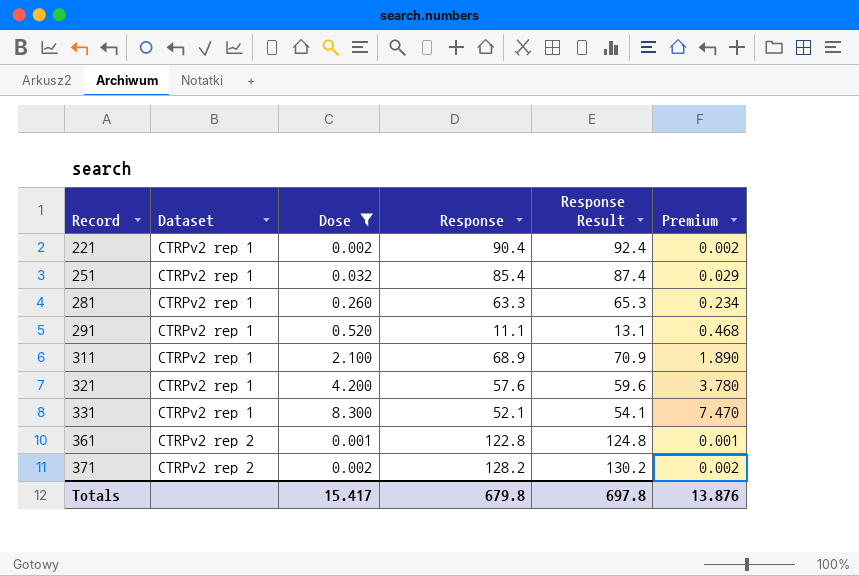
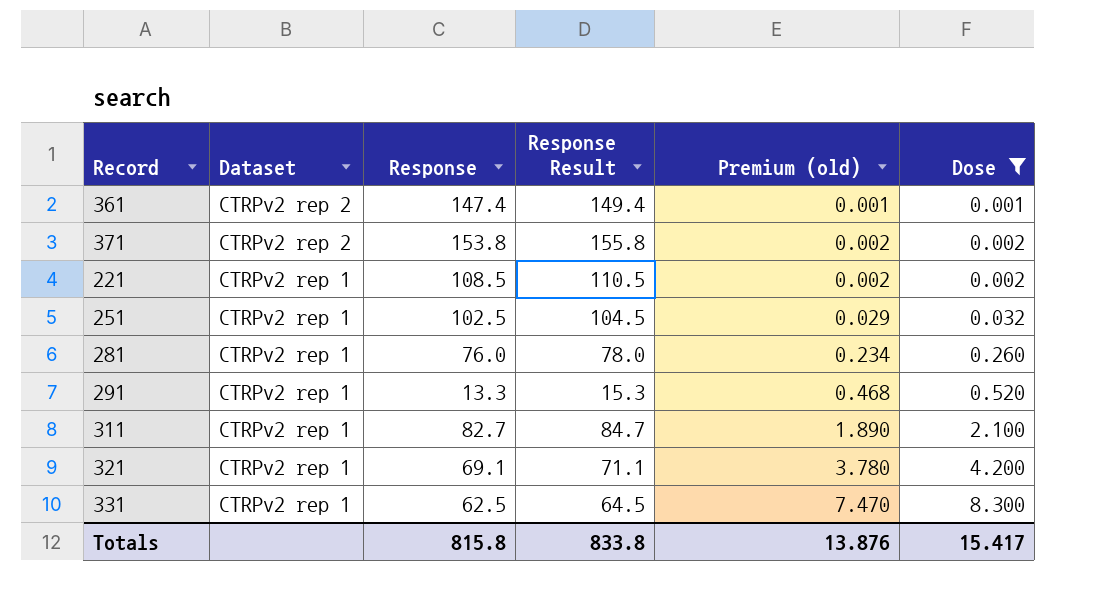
row order: Record ascending -> Dataset descending
column name: Premium -> Premium (old)
column Dose | position: 3 -> 6
361 | Response: 122.8 -> 147.4
361 | Response Result: 124.8 -> 149.4
371 | Response: 128.2 -> 153.8
371 | Response Result: 130.2 -> 155.8
221 | Response: 90.4 -> 108.5
221 | Response Result: 92.4 -> 110.5
251 | Response: 85.4 -> 102.5
251 | Response Result: 87.4 -> 104.5
281 | Response: 63.3 -> 76.0
281 | Response Result: 65.3 -> 78.0
291 | Response: 11.1 -> 13.3
291 | Response Result: 13.1 -> 15.3
311 | Response: 68.9 -> 82.7
311 | Response Result: 70.9 -> 84.7
321 | Response: 57.6 -> 69.1
321 | Response Result: 59.6 -> 71.1
331 | Response: 52.1 -> 62.5
331 | Response Result: 54.1 -> 64.5
Totals | Response: 679.8 -> 815.8
Totals | Response Result: 697.8 -> 833.8

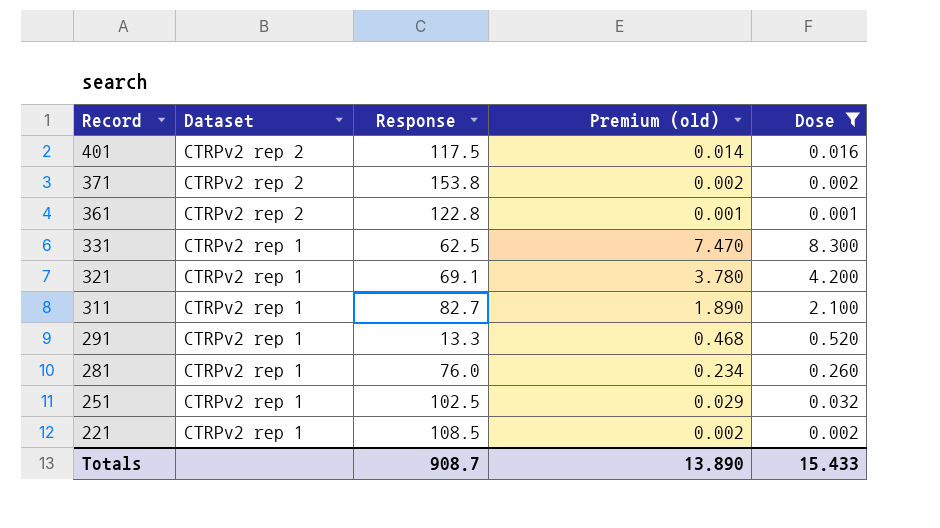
row order: Dataset descending -> Record descending
column Response Result | formula: [Response] + 2 -> none
row 401: none -> CTRPv2 rep 2 | 117.5 | 0.014 | 0.016
361 | Response: 147.4 -> 122.8
Totals | Response: 815.8 -> 908.7
Totals | Premium (old): 13.876 -> 13.890
Totals | Dose: 15.417 -> 15.433

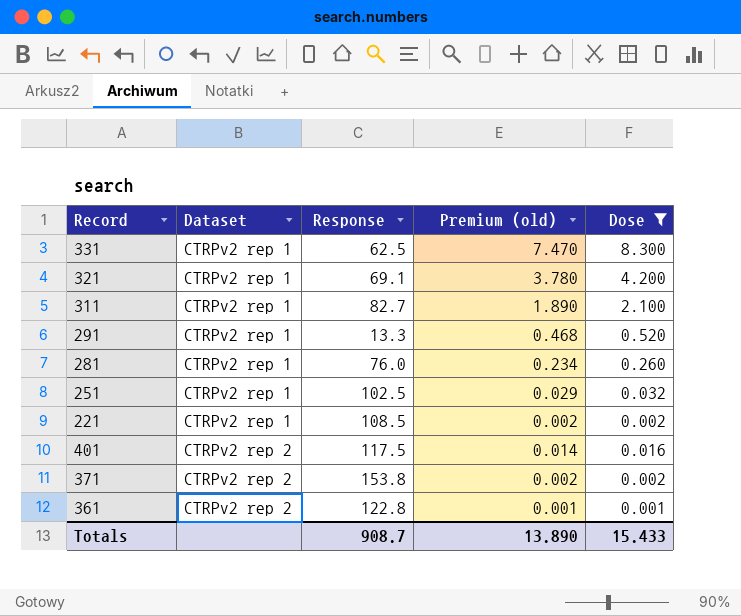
row order: Record descending -> Dataset ascending

